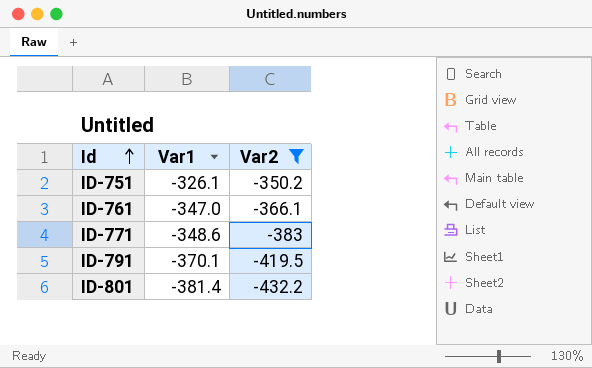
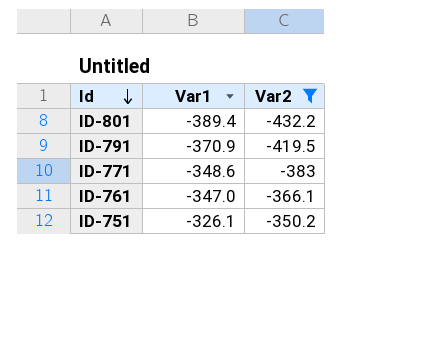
row order: Id ascending -> Id descending
ID-801 | Var1: -381.4 -> -389.4
ID-791 | Var1: -370.1 -> -370.9

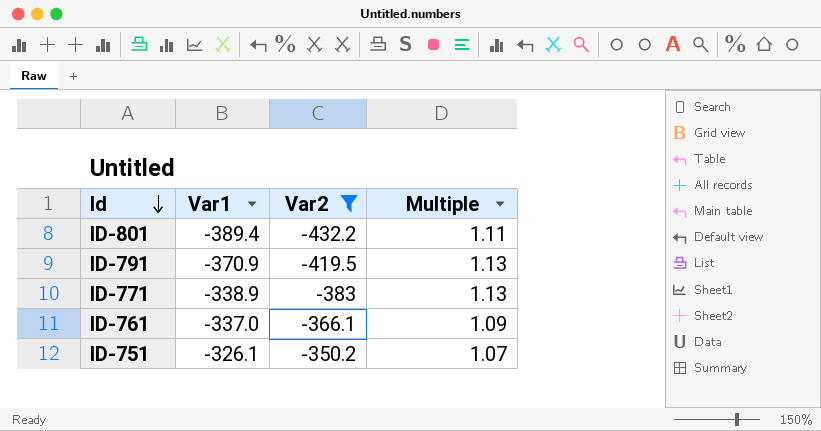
column Multiple | formula: none -> [Var2] / [Var1]
ID-771 | Var1: -348.6 -> -338.9
ID-761 | Var1: -347.0 -> -337.0

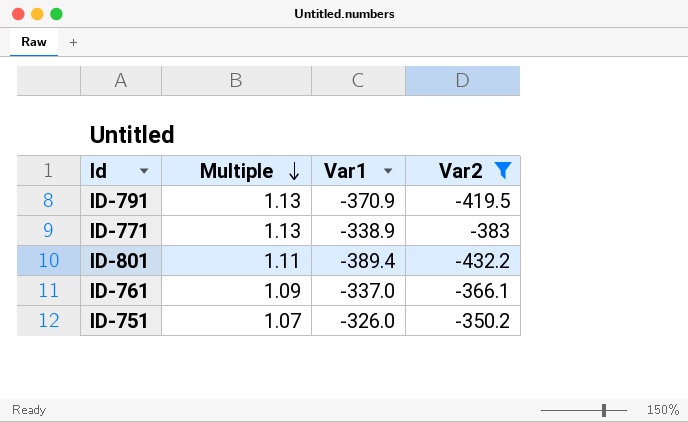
row order: Id descending -> Multiple descending
column Multiple | position: 4 -> 2
ID-751 | Var1: -326.1 -> -326.0

